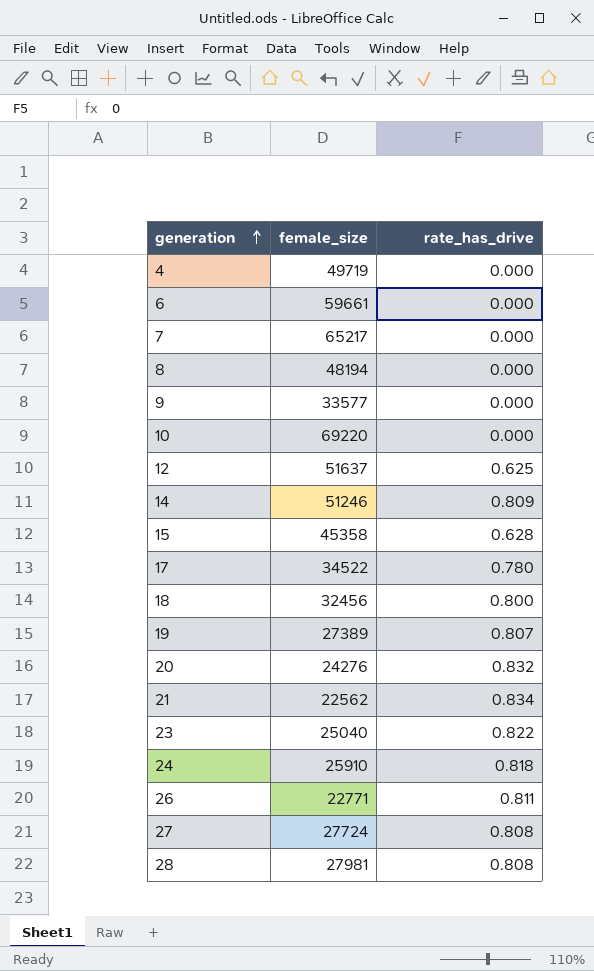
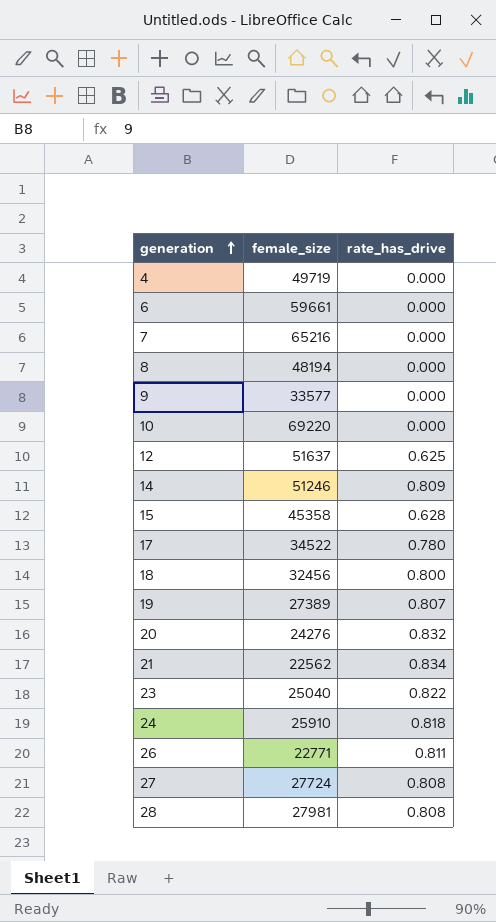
7 | female_size: 65217 -> 65216

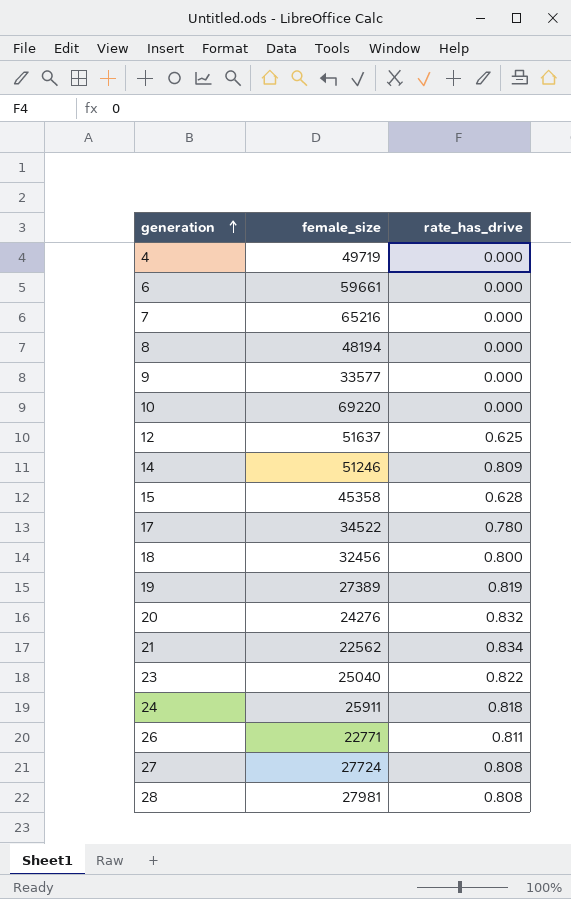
19 | rate_has_drive: 0.807 -> 0.819
24 | female_size: 25910 -> 25911

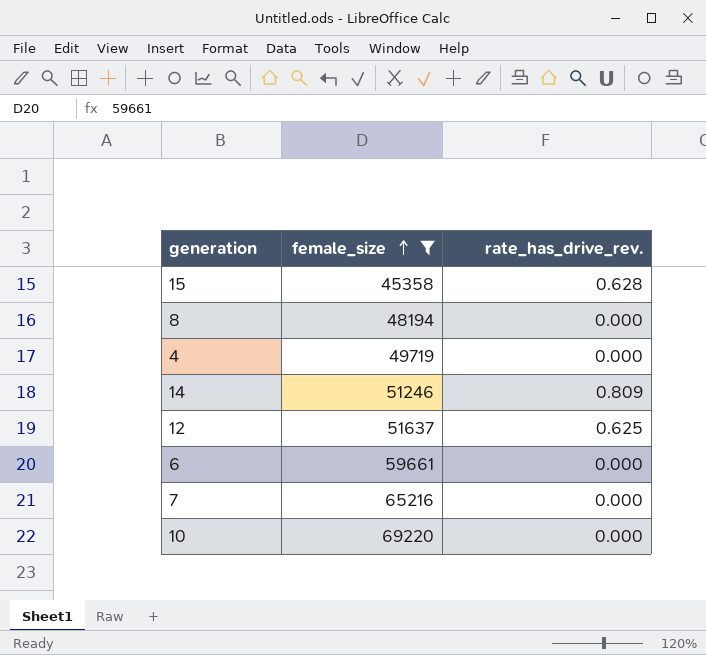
filter: none -> female_size >= 45358
row order: generation ascending -> female_size ascending
column name: rate_has_drive -> rate_has_drive_rev.

